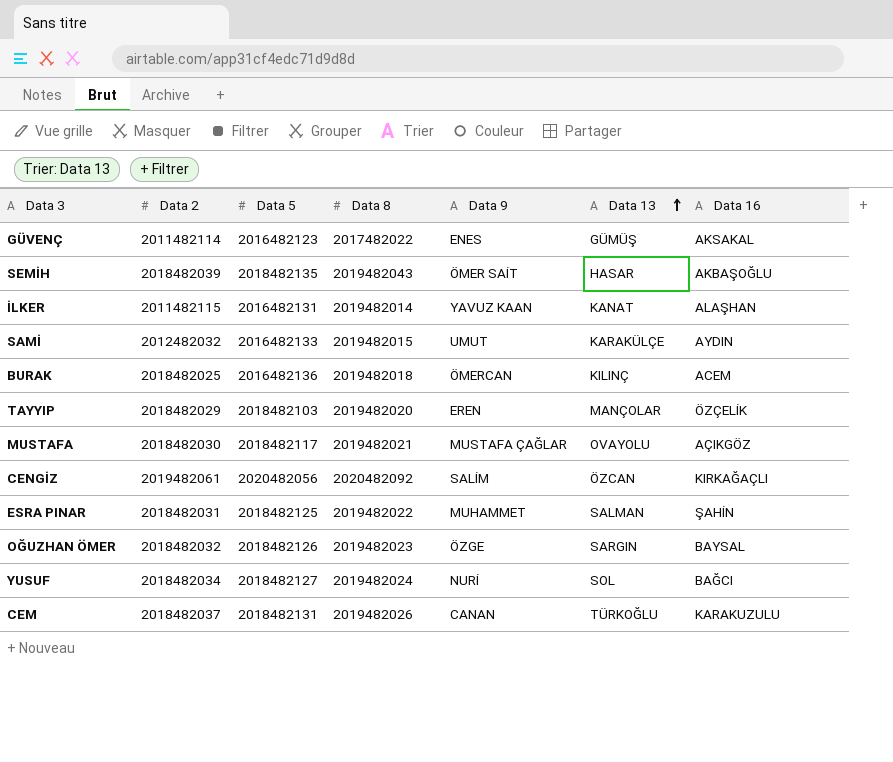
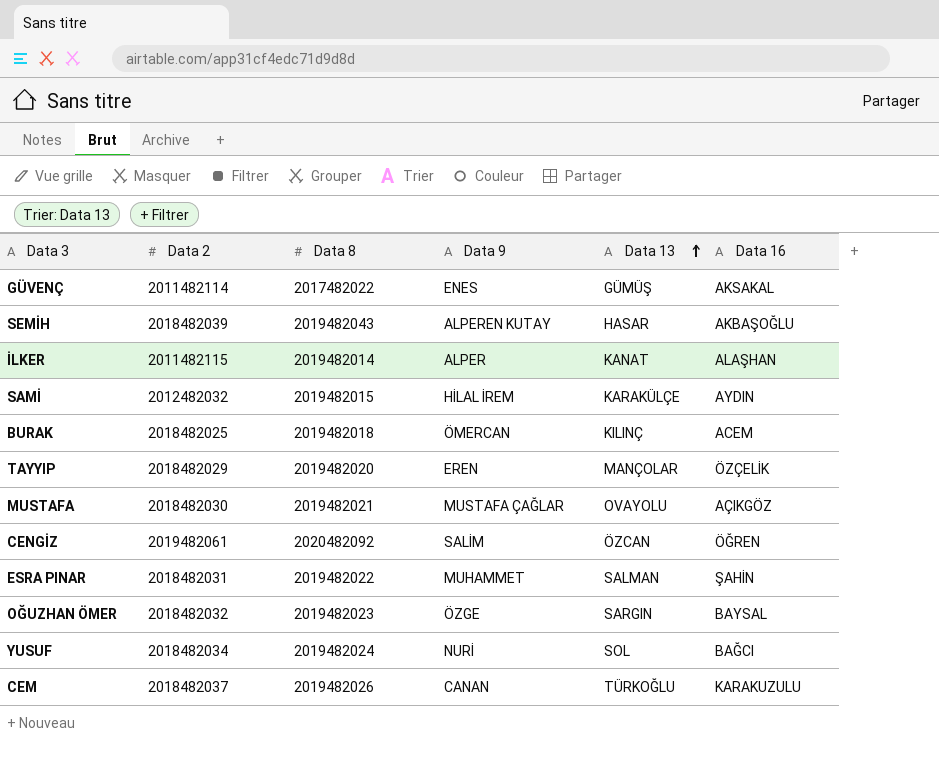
column Data 5 | position: 3 -> none
SEMİH | Data 9: ÖMER SAİT -> ALPEREN KUTAY
İLKER | Data 9: YAVUZ KAAN -> ALPER
SAMİ | Data 9: UMUT -> HİLAL İREM
CENGİZ | Data 16: KIRKAĞAÇLI -> ÖĞREN

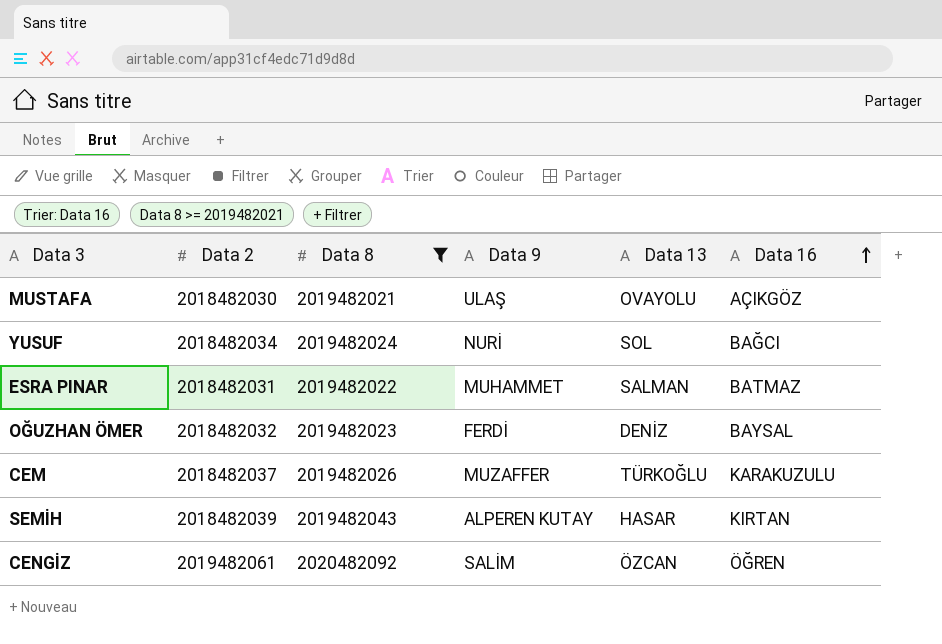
filter: none -> Data 8 >= 2019482021
row order: Data 13 ascending -> Data 16 ascending
MUSTAFA | Data 9: MUSTAFA ÇAĞLAR -> ULAŞ
ESRA PINAR | Data 16: ŞAHİN -> BATMAZ
OĞUZHAN ÖMER | Data 9: ÖZGE -> FERDİ
OĞUZHAN ÖMER | Data 13: SARGIN -> DENİZ
CEM | Data 9: CANAN -> MUZAFFER
SEMİH | Data 16: AKBAŞOĞLU -> KIRTAN

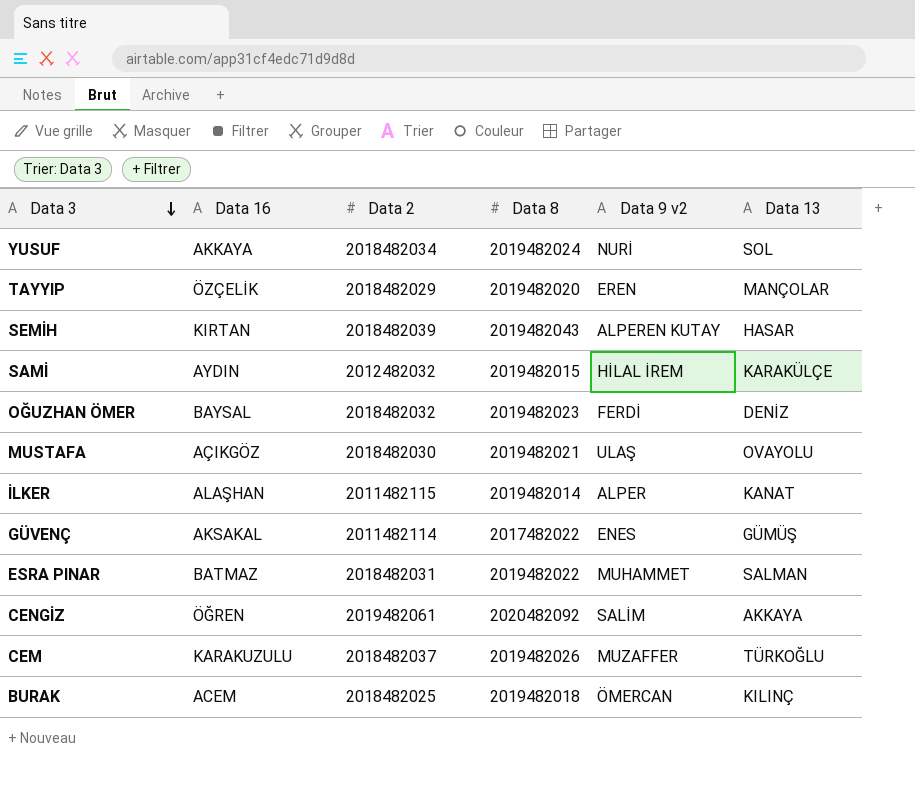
filter: Data 8 >= 2019482021 -> none
row order: Data 16 ascending -> Data 3 descending
column Data 16 | position: 6 -> 2
column name: Data 9 -> Data 9 v2
YUSUF | Data 16: BAĞCI -> AKKAYA
CENGİZ | Data 13: ÖZCAN -> AKKAYA

